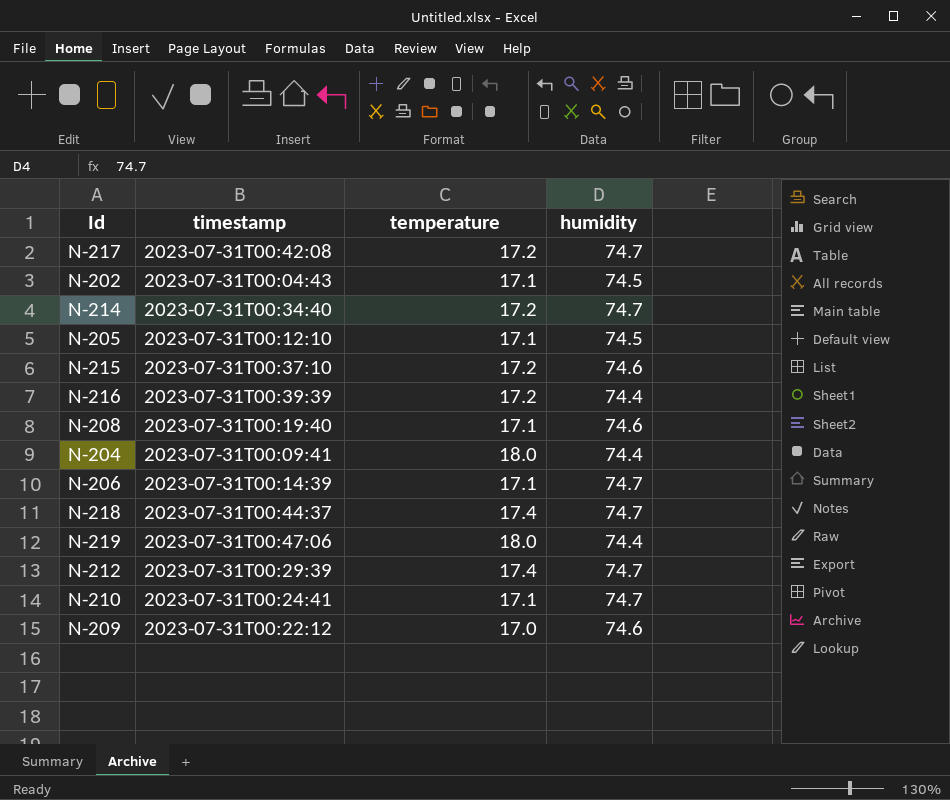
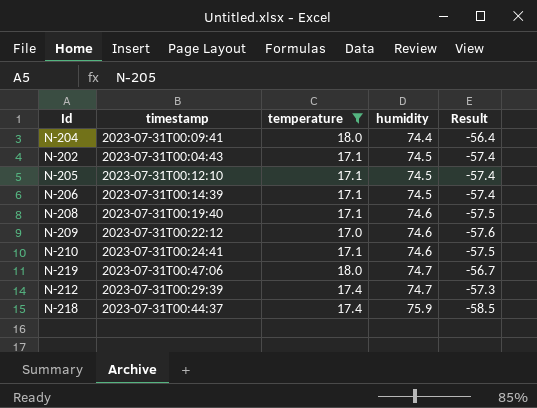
filter: none -> temperature != 17.2
row order: none -> humidity ascending
column Result | formula: none -> [temperature] - [humidity]
N-206 | humidity: 74.7 -> 74.5
N-210 | humidity: 74.7 -> 74.6
N-219 | humidity: 74.4 -> 74.7
N-218 | humidity: 74.7 -> 75.9

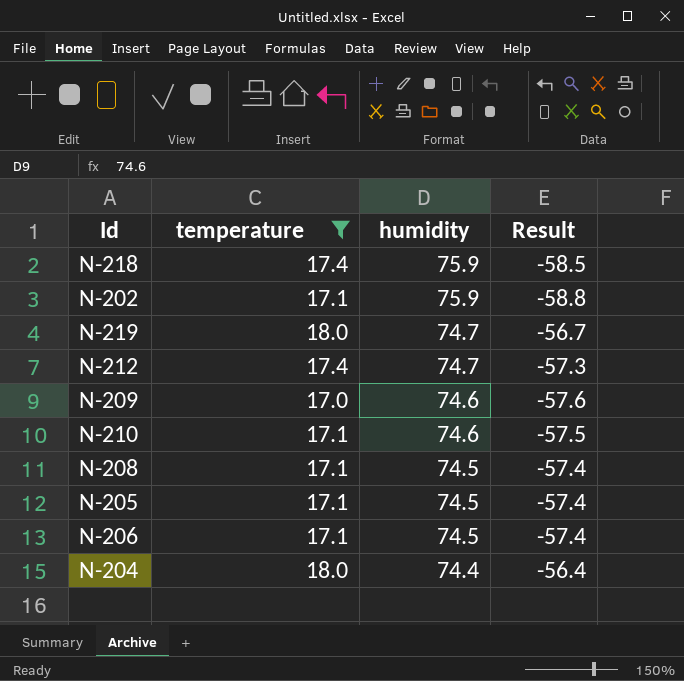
row order: humidity ascending -> humidity descending
column timestamp | position: 2 -> none
N-202 | humidity: 74.5 -> 75.9
N-202 | Result: -57.4 -> -58.8
N-208 | humidity: 74.6 -> 74.5
N-208 | Result: -57.5 -> -57.4

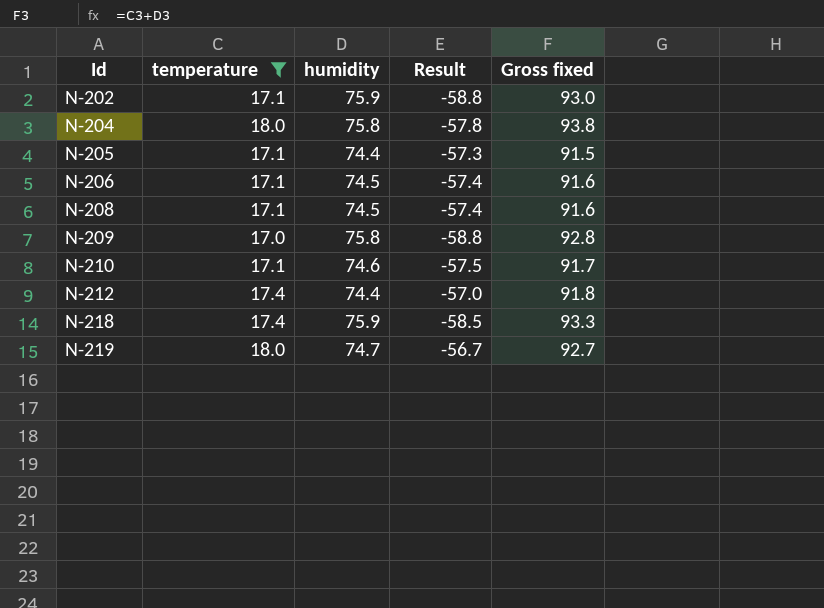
row order: humidity descending -> Id ascending
column Gross fixed | formula: none -> [temperature] + [humidity]
N-204 | humidity: 74.4 -> 75.8
N-204 | Result: -56.4 -> -57.8
N-205 | humidity: 74.5 -> 74.4
N-205 | Result: -57.4 -> -57.3
N-209 | humidity: 74.6 -> 75.8
N-209 | Result: -57.6 -> -58.8
N-212 | humidity: 74.7 -> 74.4
N-212 | Result: -57.3 -> -57.0

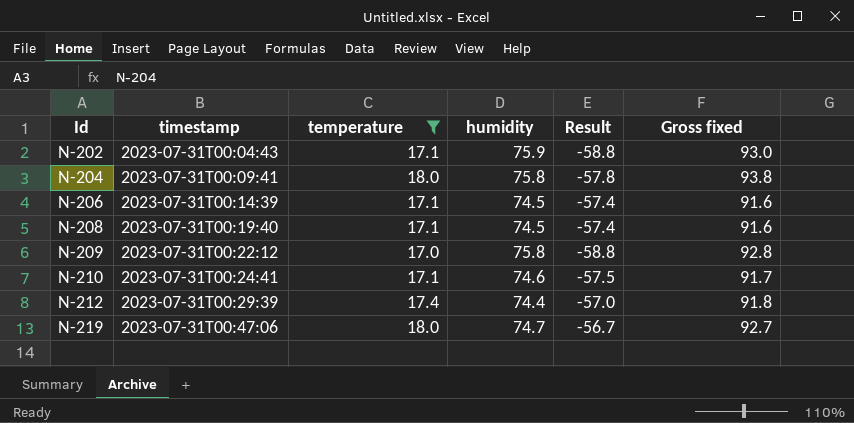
column timestamp | position: none -> 2
row N-205: 17.1 | 74.4 | -57.3 | 91.5 -> none
row N-218: 17.4 | 75.9 | -58.5 | 93.3 -> none

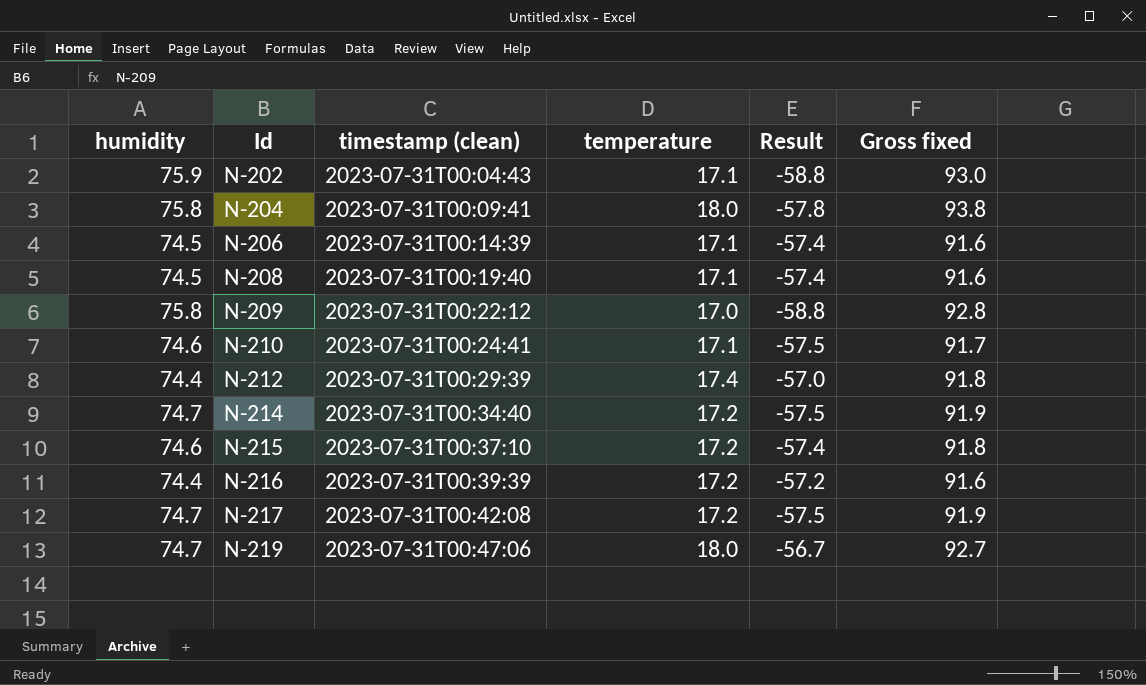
filter: temperature != 17.2 -> none
column humidity | position: 4 -> 1
column name: timestamp -> timestamp (clean)

